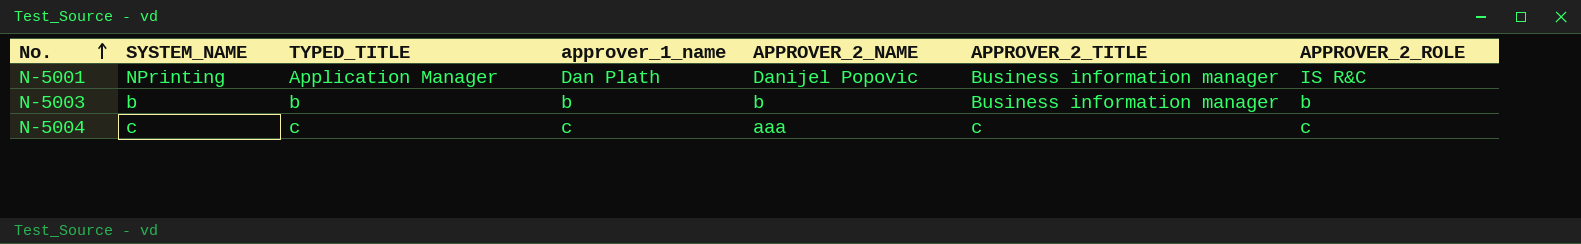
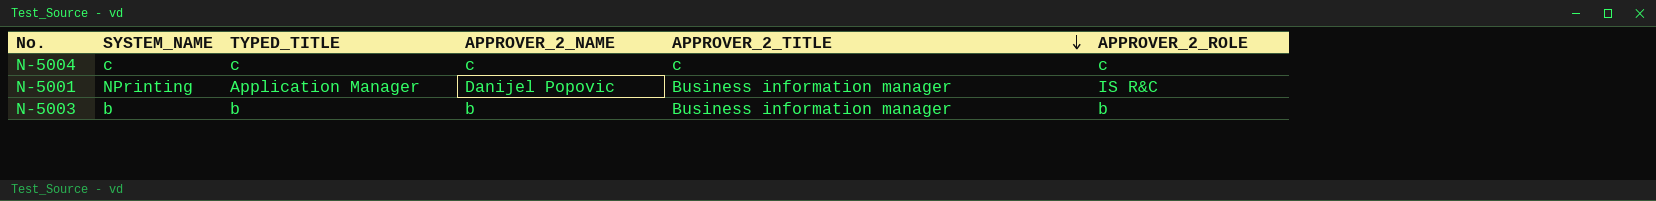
row order: No. ascending -> APPROVER_2_TITLE descending
column approver_1_name | position: 4 -> none
N-5004 | APPROVER_2_NAME: aaa -> c

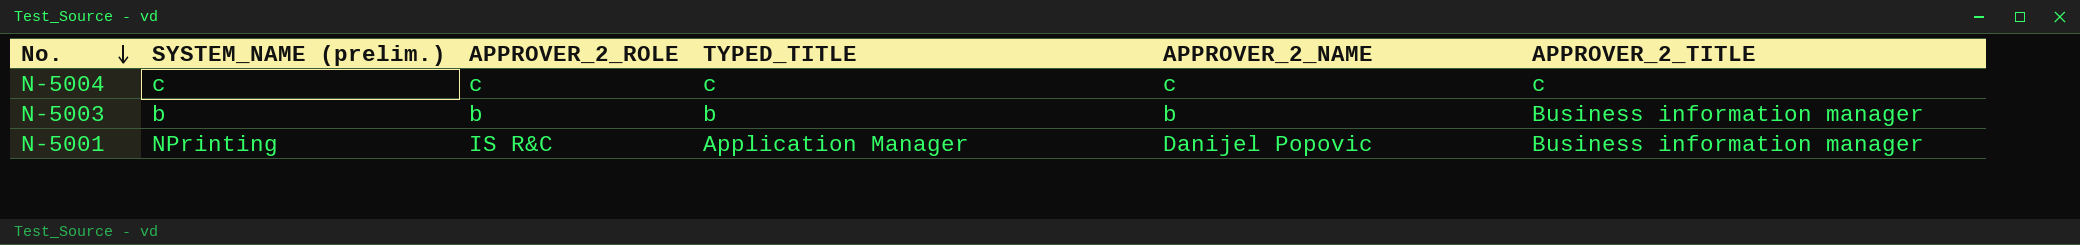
row order: APPROVER_2_TITLE descending -> No. descending
column name: SYSTEM_NAME -> SYSTEM_NAME (prelim.)
column APPROVER_2_ROLE | position: 6 -> 3

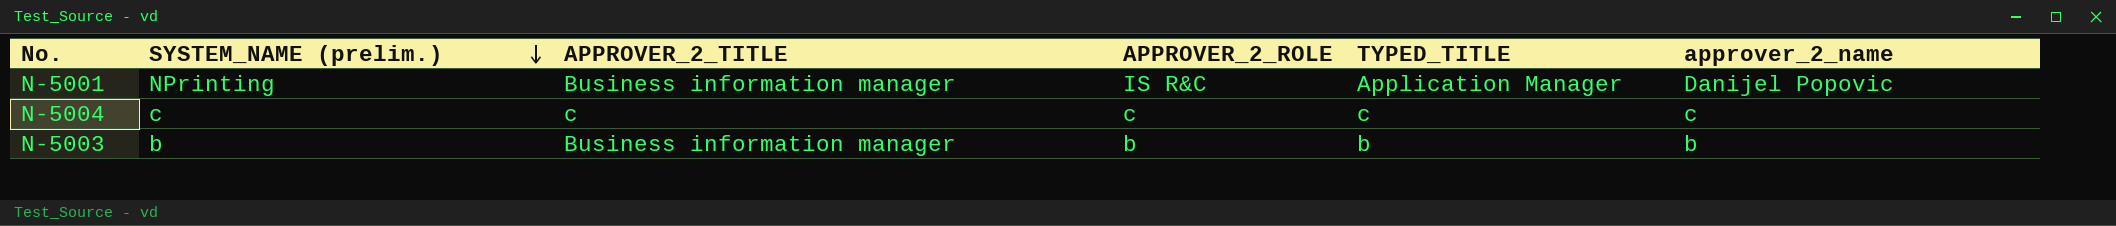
row order: No. descending -> SYSTEM_NAME (prelim.) descending
column APPROVER_2_TITLE | position: 6 -> 3
column name: APPROVER_2_NAME -> approver_2_name

